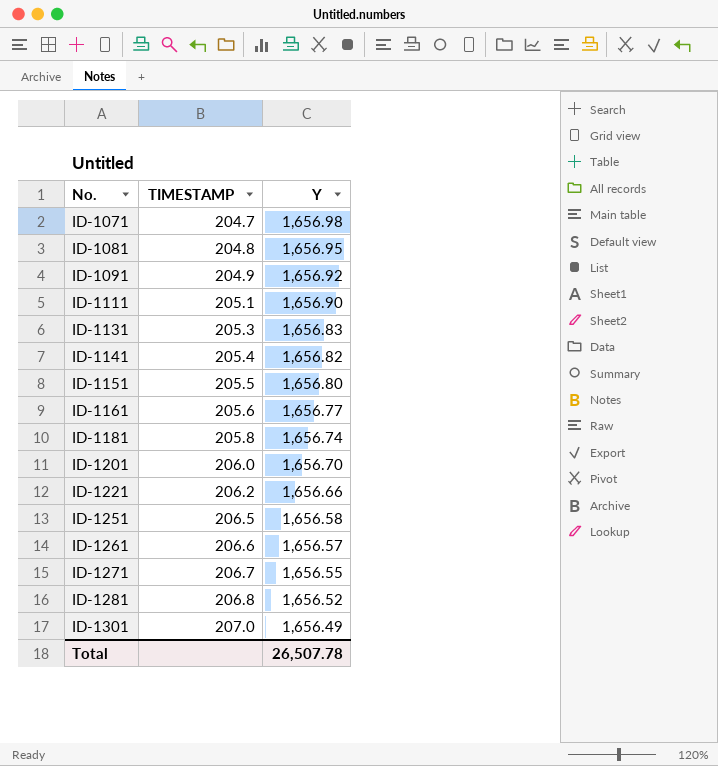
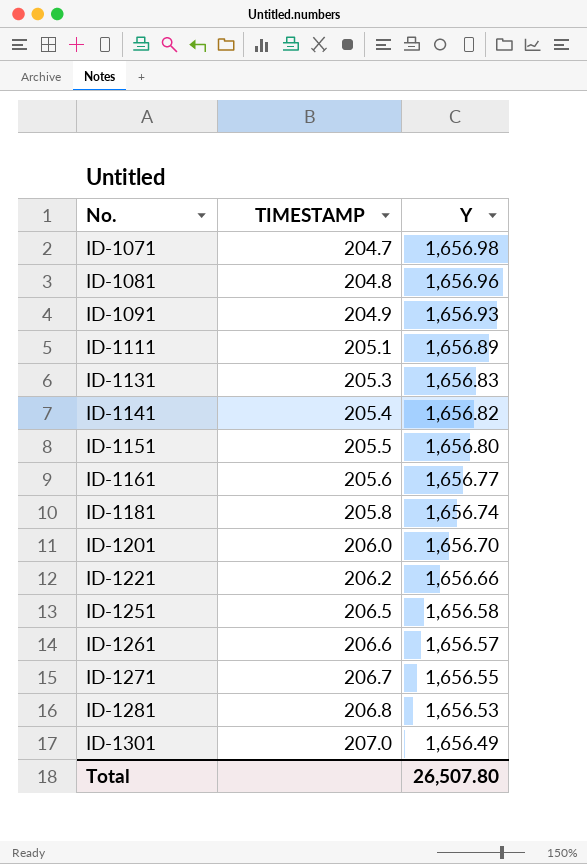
ID-1081 | Y: 1,656.95 -> 1,656.96
ID-1091 | Y: 1,656.92 -> 1,656.93
ID-1111 | Y: 1,656.90 -> 1,656.89
ID-1281 | Y: 1,656.52 -> 1,656.53
Total | Y: 26,507.78 -> 26,507.80

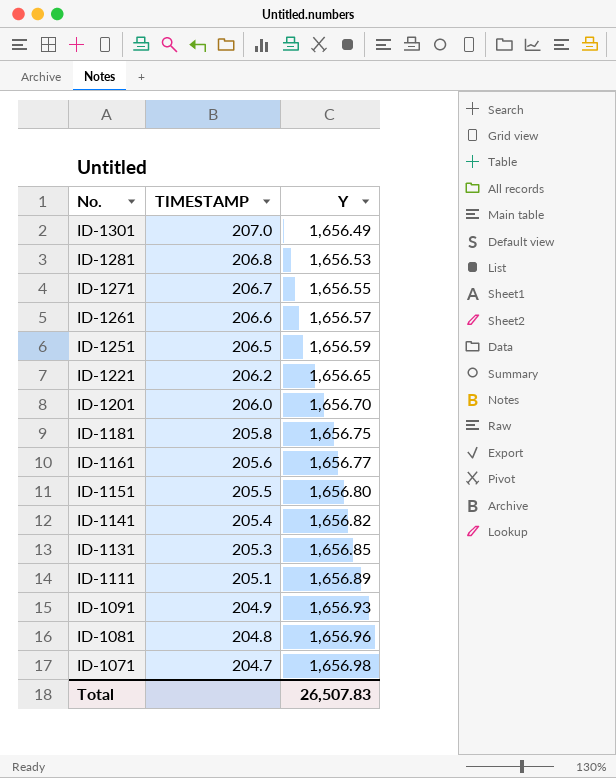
row order: No. ascending -> No. descending
ID-1251 | Y: 1,656.58 -> 1,656.59
ID-1221 | Y: 1,656.66 -> 1,656.65
ID-1181 | Y: 1,656.74 -> 1,656.75
ID-1131 | Y: 1,656.83 -> 1,656.85
Total | Y: 26,507.80 -> 26,507.83

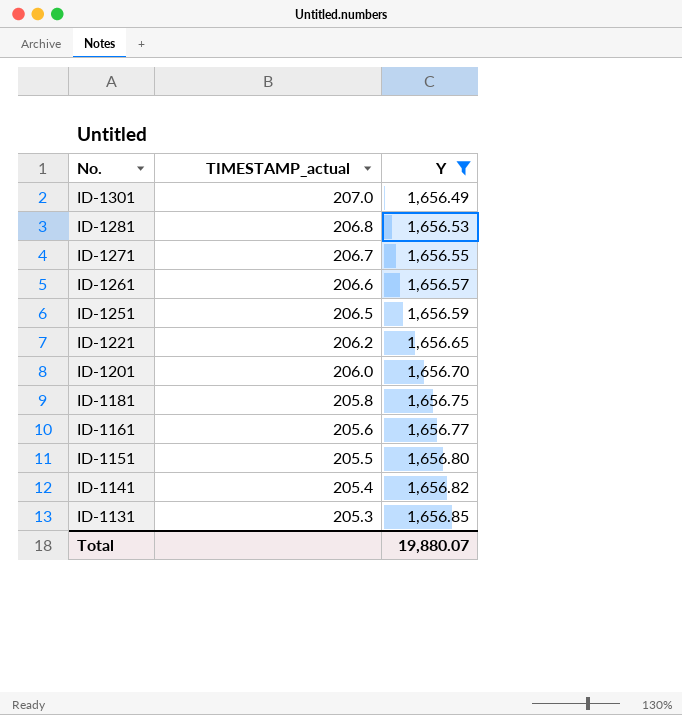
filter: none -> Y <= 1,656.85
column name: TIMESTAMP -> TIMESTAMP_actual
Total | Y: 26,507.83 -> 19,880.07

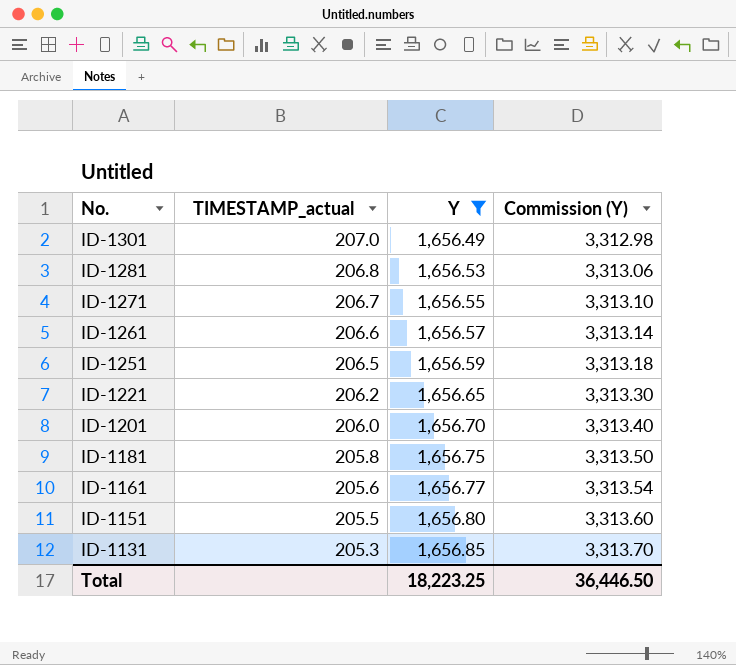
column Commission (Y) | formula: none -> [Y] * 2
row ID-1141: 205.4 | 1,656.82 -> none
Total | Y: 19,880.07 -> 18,223.25

